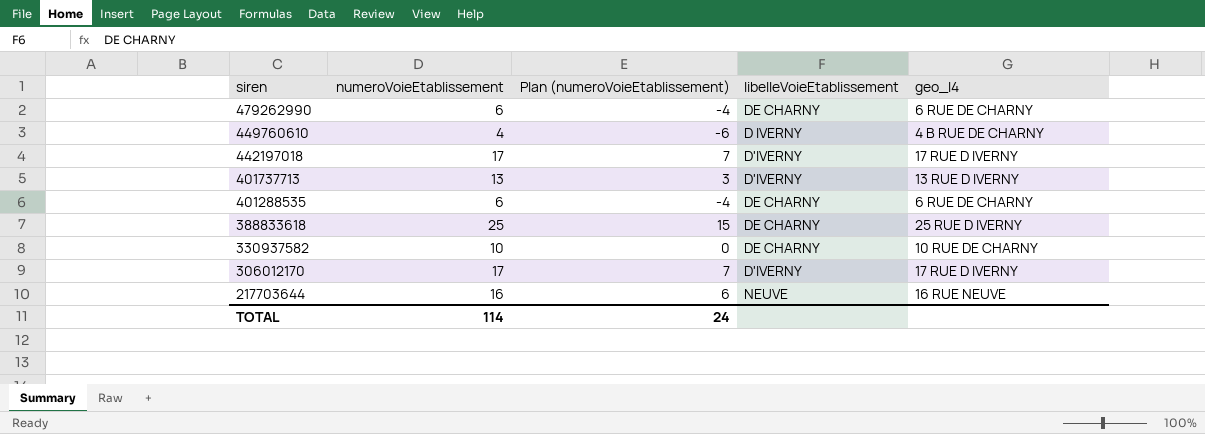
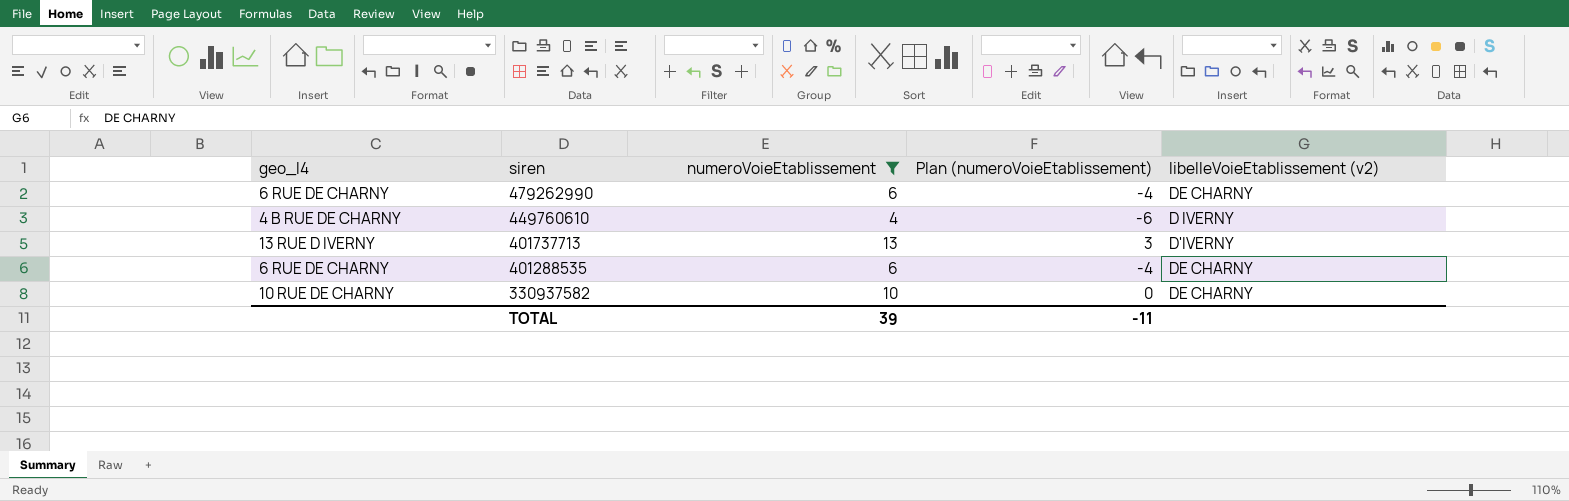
filter: none -> numeroVoieEtablissement <= 13
column geo_l4 | position: 5 -> 1
column name: libelleVoieEtablissement -> libelleVoieEtablissement (v2)
TOTAL | numeroVoieEtablissement: 114 -> 39
TOTAL | Plan (numeroVoieEtablissement): 24 -> -11

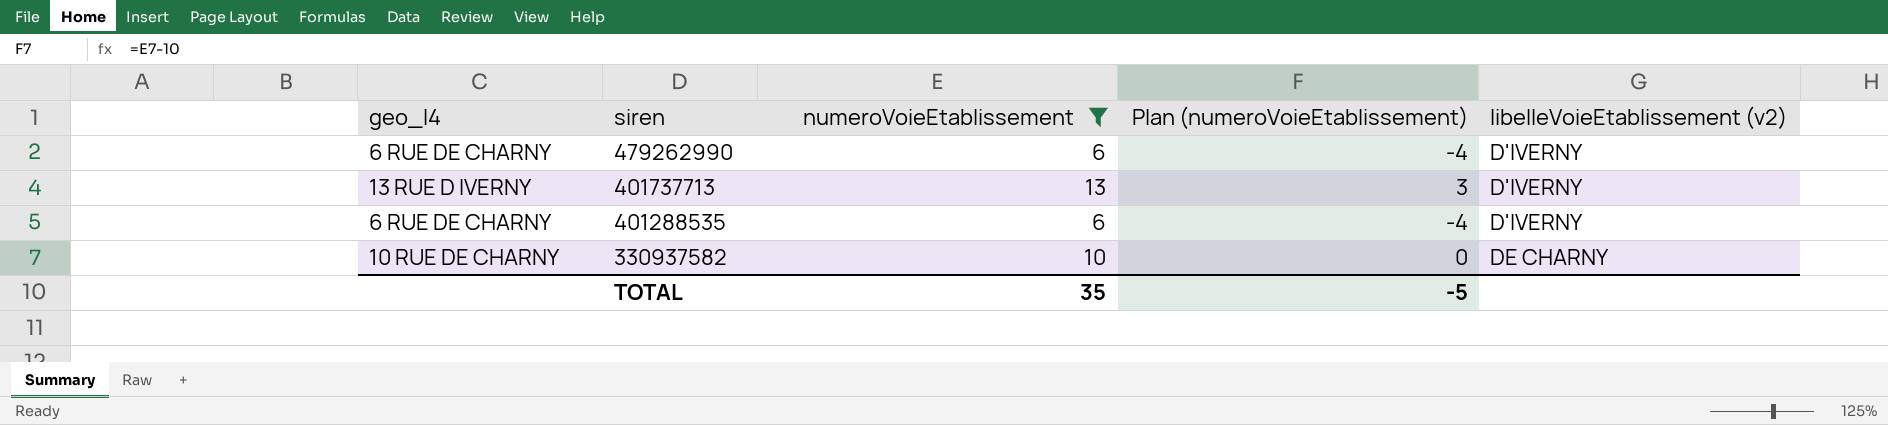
row 449760610: 4 B RUE DE CHARNY | 4 | -6 | D IVERNY -> none
479262990 | libelleVoieEtablissement (v2): DE CHARNY -> D'IVERNY
401288535 | libelleVoieEtablissement (v2): DE CHARNY -> D'IVERNY
TOTAL | numeroVoieEtablissement: 39 -> 35
TOTAL | Plan (numeroVoieEtablissement): -11 -> -5

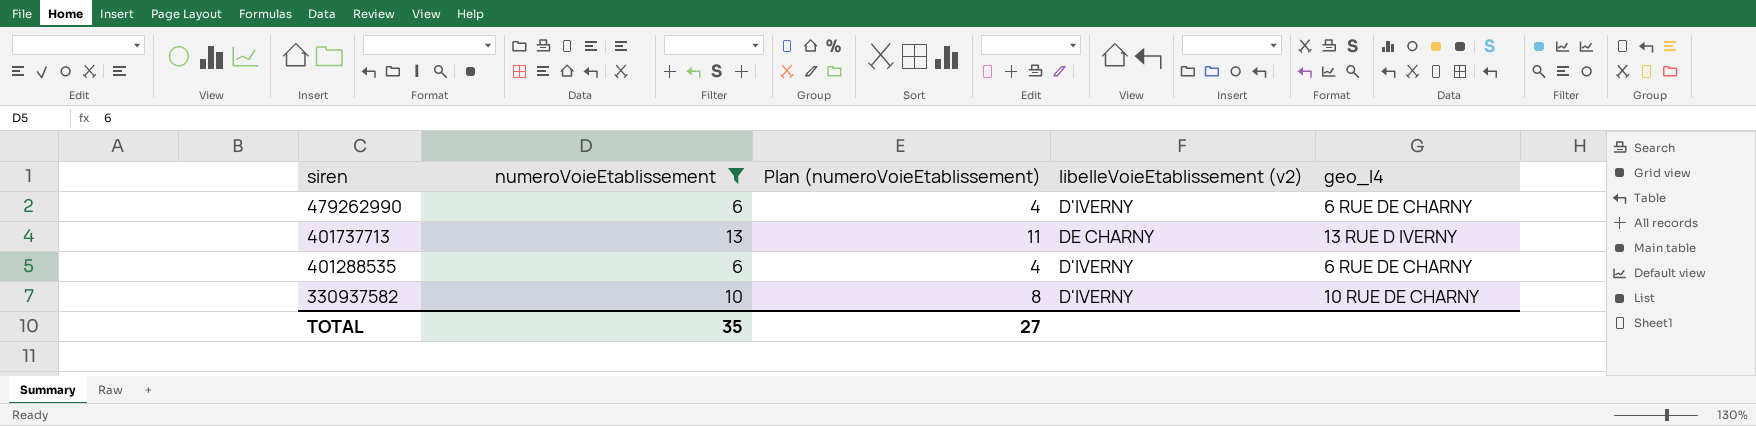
column Plan (numeroVoieEtablissement) | formula: [numeroVoieEtablissement] - 10 -> [numeroVoieEtablissement] - 2
column geo_l4 | position: 1 -> 5
401737713 | libelleVoieEtablissement (v2): D'IVERNY -> DE CHARNY
330937582 | libelleVoieEtablissement (v2): DE CHARNY -> D'IVERNY
TOTAL | Plan (numeroVoieEtablissement): -5 -> 27

